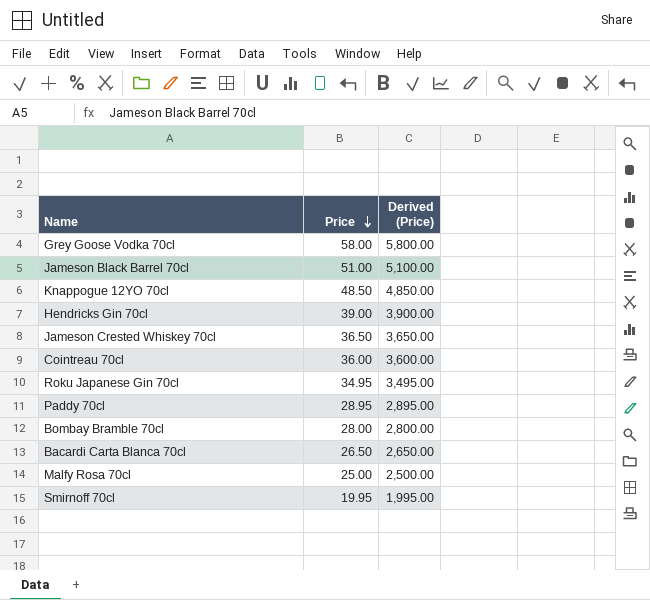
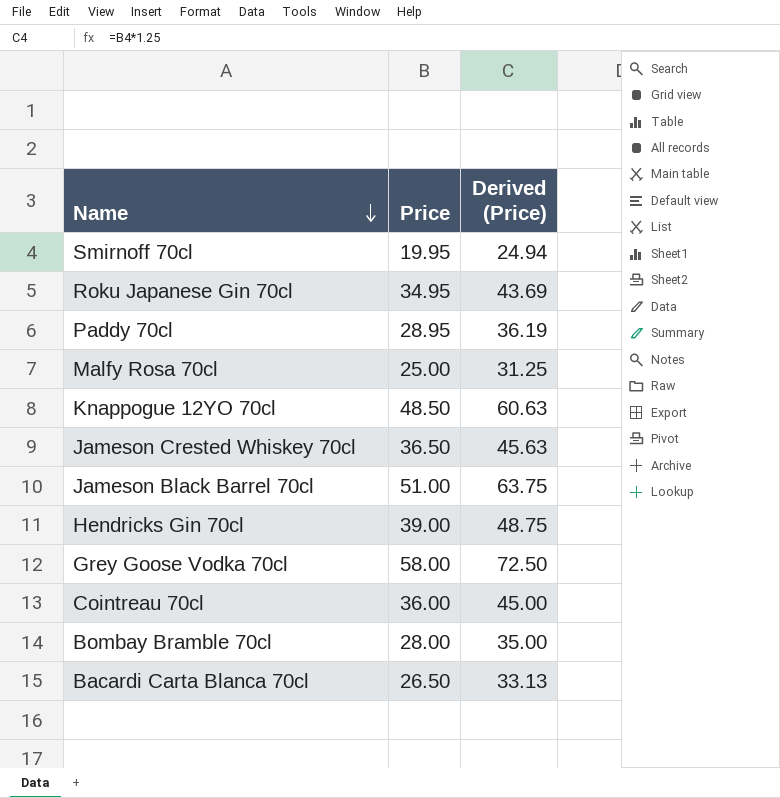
row order: Price descending -> Name descending
column Derived (Price) | formula: [Price] * 100 -> [Price] * 1.25

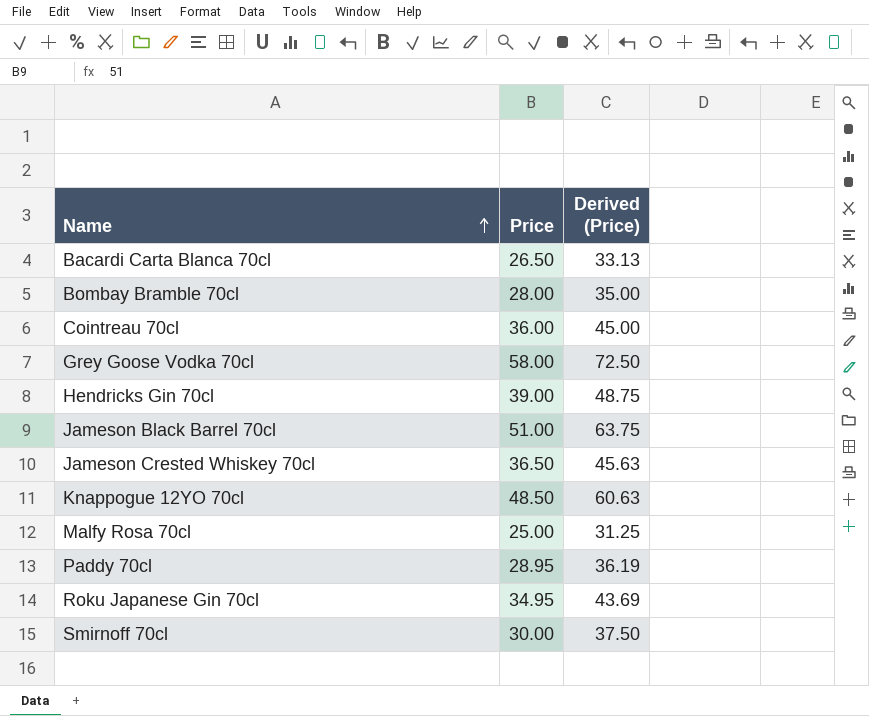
row order: Name descending -> Name ascending
Smirnoff 70cl | Price: 19.95 -> 30.00
Smirnoff 70cl | Derived (Price): 24.94 -> 37.50

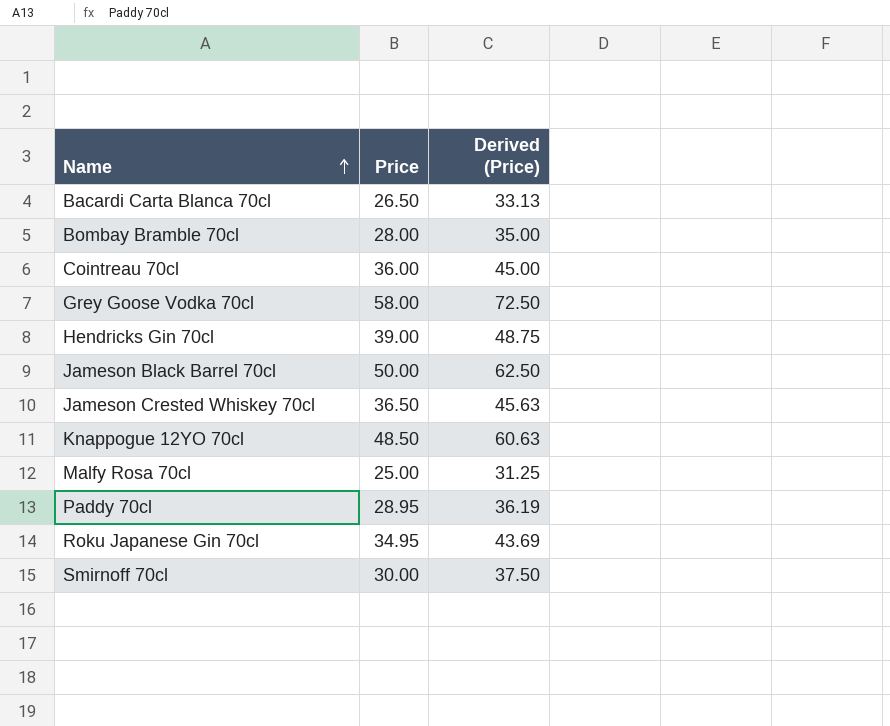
Jameson Black Barrel 70cl | Price: 51.00 -> 50.00
Jameson Black Barrel 70cl | Derived (Price): 63.75 -> 62.50

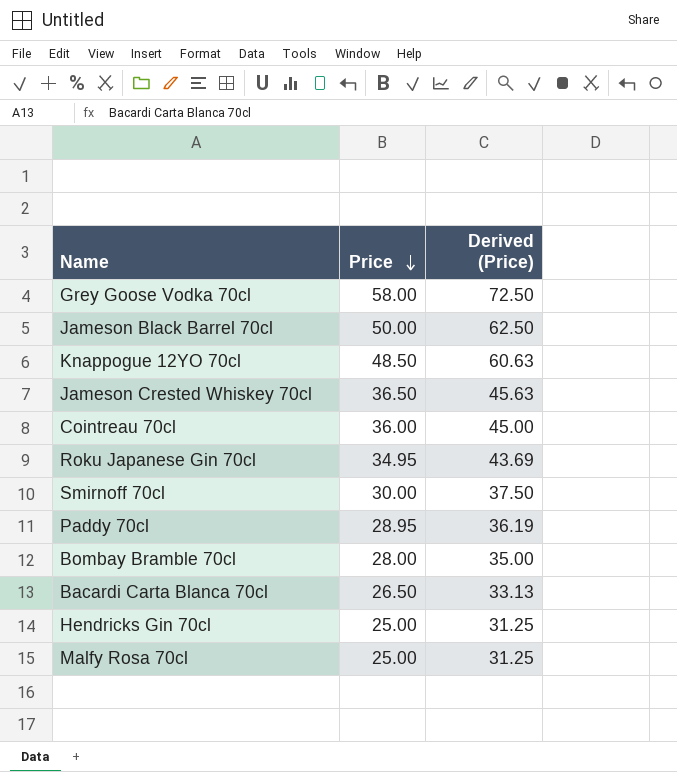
row order: Name ascending -> Price descending
Hendricks Gin 70cl | Price: 39.00 -> 25.00
Hendricks Gin 70cl | Derived (Price): 48.75 -> 31.25

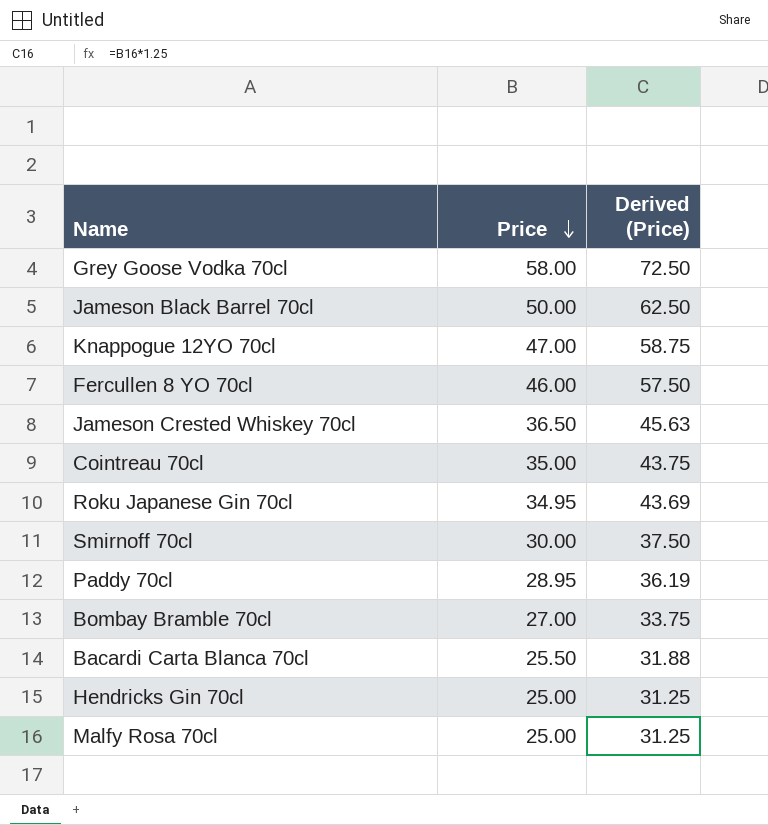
Knappogue 12YO 70cl | Price: 48.50 -> 47.00
Knappogue 12YO 70cl | Derived (Price): 60.63 -> 58.75
row Fercullen 8 YO 70cl: none -> 46.00 | 57.50
Cointreau 70cl | Price: 36.00 -> 35.00
Cointreau 70cl | Derived (Price): 45.00 -> 43.75
Bombay Bramble 70cl | Price: 28.00 -> 27.00
Bombay Bramble 70cl | Derived (Price): 35.00 -> 33.75
Bacardi Carta Blanca 70cl | Price: 26.50 -> 25.50
Bacardi Carta Blanca 70cl | Derived (Price): 33.13 -> 31.88

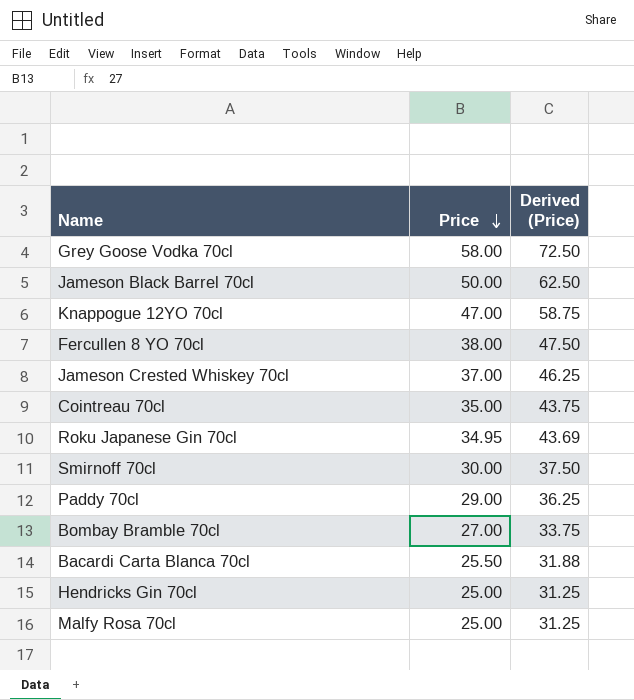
Fercullen 8 YO 70cl | Price: 46.00 -> 38.00
Fercullen 8 YO 70cl | Derived (Price): 57.50 -> 47.50
Jameson Crested Whiskey 70cl | Price: 36.50 -> 37.00
Jameson Crested Whiskey 70cl | Derived (Price): 45.63 -> 46.25
Paddy 70cl | Price: 28.95 -> 29.00
Paddy 70cl | Derived (Price): 36.19 -> 36.25

